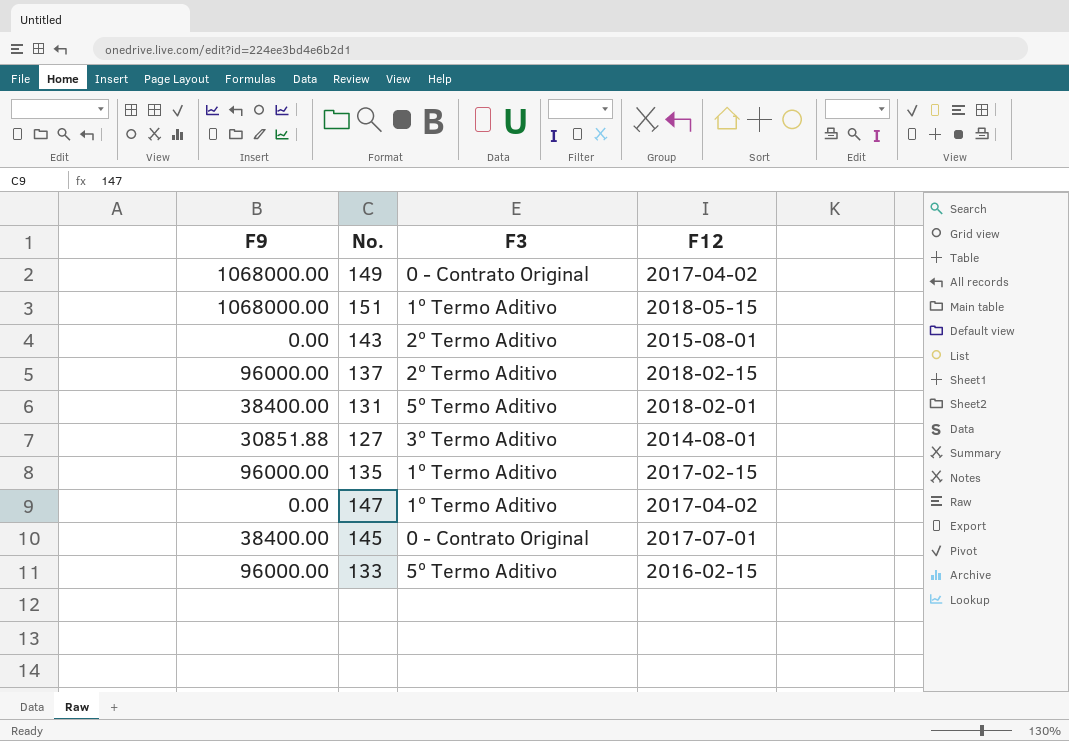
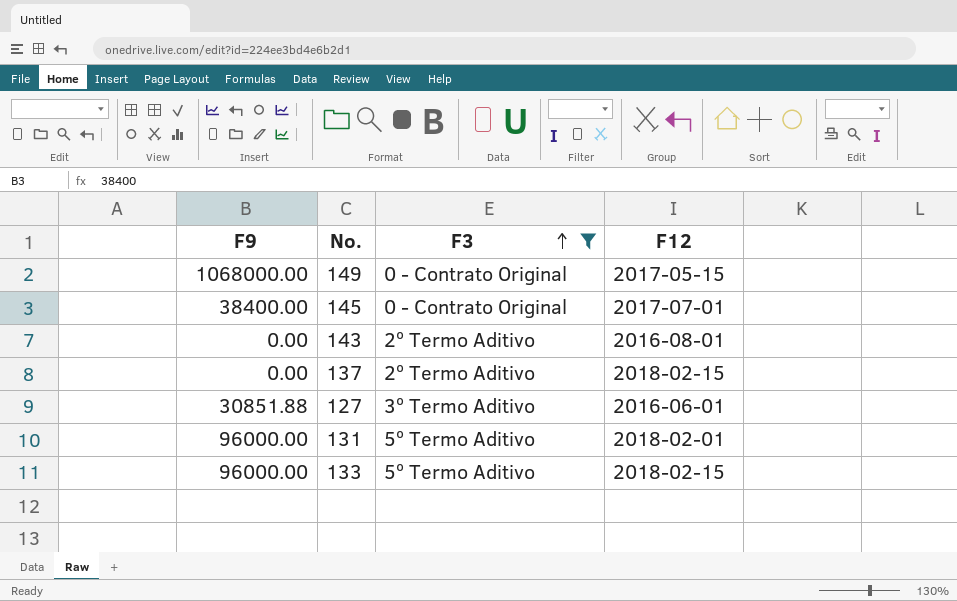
filter: none -> F3 != 1º Termo Aditivo
row order: none -> F3 ascending
149 | F12: 2017-04-02 -> 2017-05-15
143 | F12: 2015-08-01 -> 2016-08-01
137 | F9: 96000.00 -> 0.00
127 | F12: 2014-08-01 -> 2016-06-01
131 | F9: 38400.00 -> 96000.00
133 | F12: 2016-02-15 -> 2018-02-15

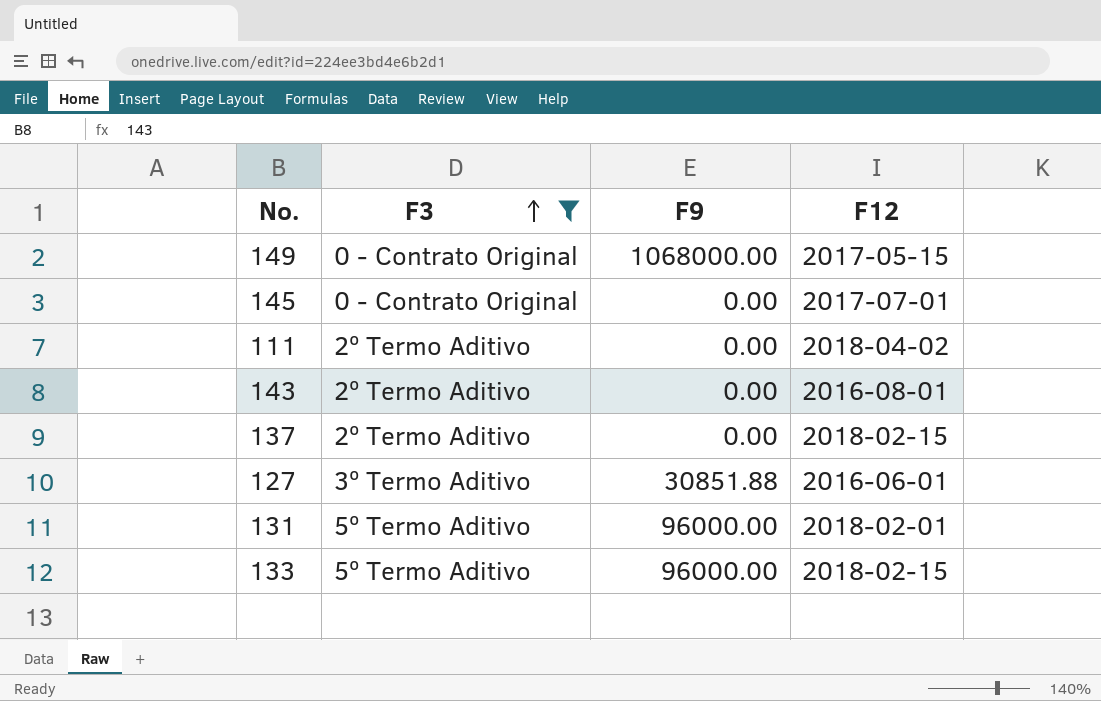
column F9 | position: 1 -> 3
145 | F9: 38400.00 -> 0.00
row 111: none -> 2º Termo Aditivo | 0.00 | 2018-04-02

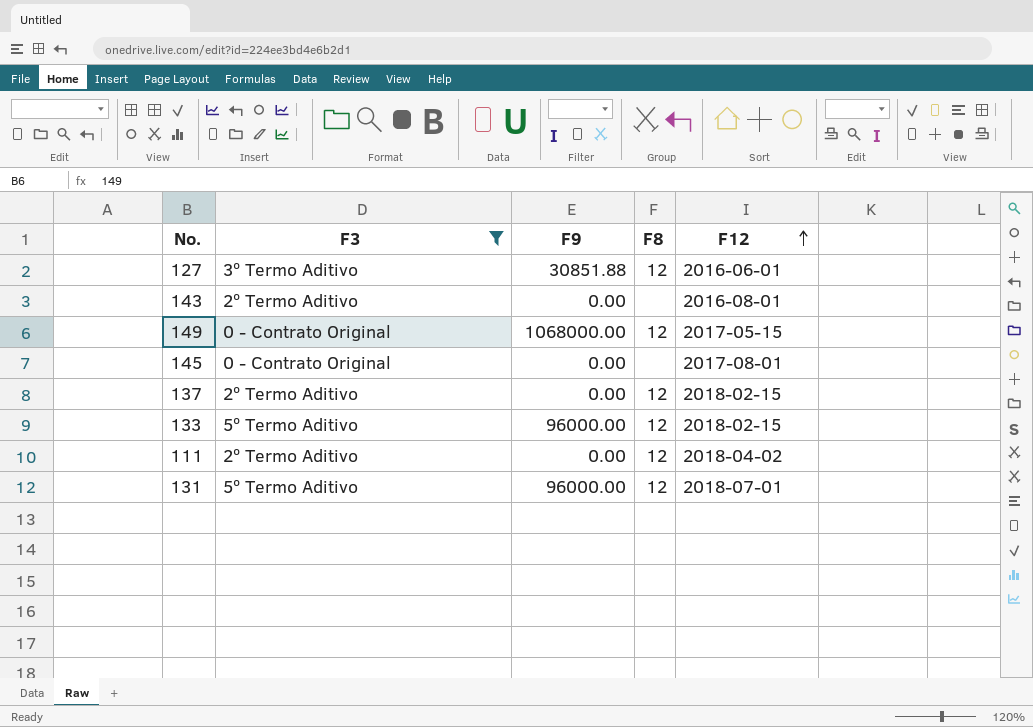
row order: F3 ascending -> F12 ascending
column F8 | position: none -> 4
145 | F12: 2017-07-01 -> 2017-08-01
131 | F12: 2018-02-01 -> 2018-07-01

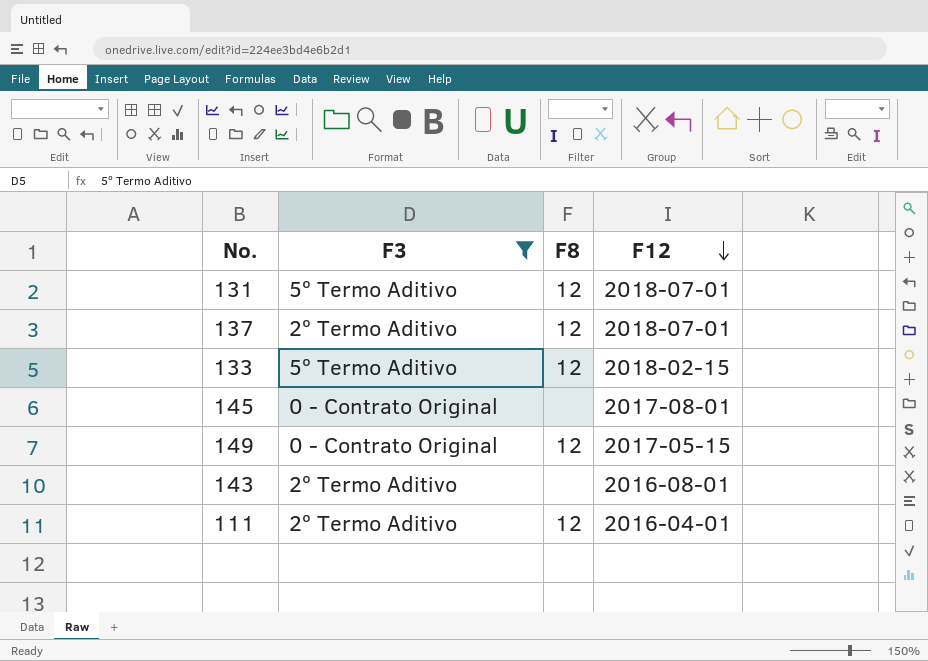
row order: F12 ascending -> F12 descending
column F9 | position: 3 -> none
row 127: 3º Termo Aditivo | 30851.88 | 12 | 2016-06-01 -> none
137 | F12: 2018-02-15 -> 2018-07-01
111 | F12: 2018-04-02 -> 2016-04-01

